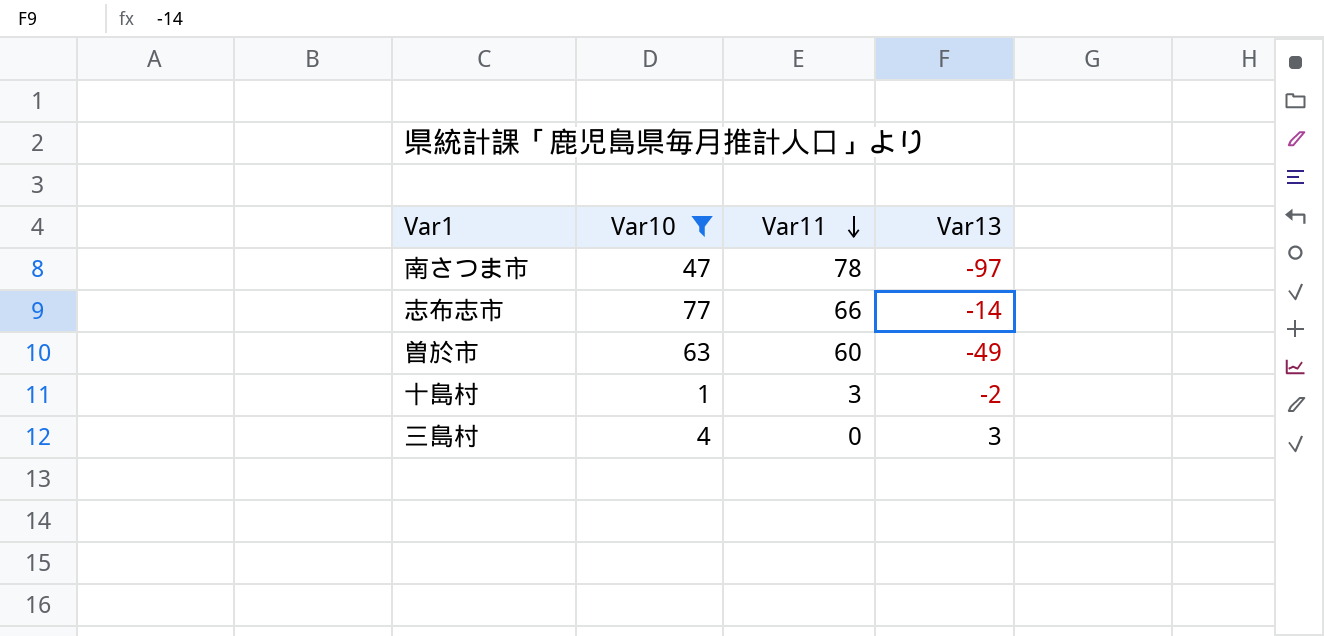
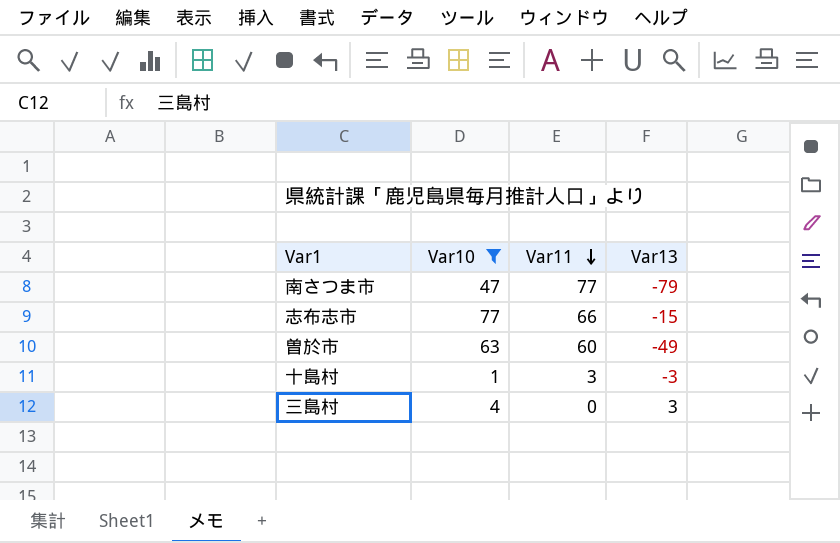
南さつま市 | Var11: 78 -> 77
南さつま市 | Var13: -97 -> -79
志布志市 | Var13: -14 -> -15
十島村 | Var13: -2 -> -3

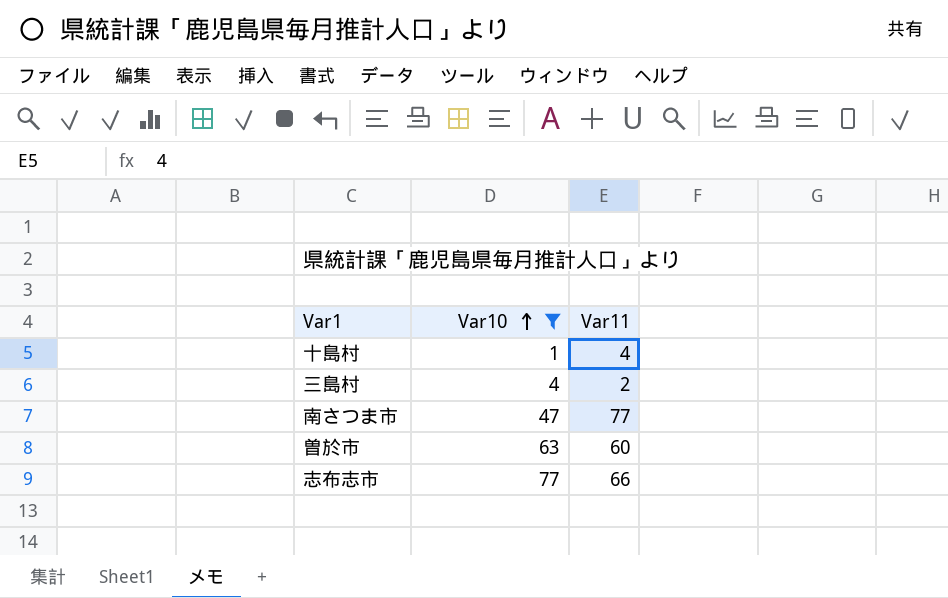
row order: Var11 descending -> Var10 ascending
column Var13 | position: 4 -> none
十島村 | Var11: 3 -> 4
三島村 | Var11: 0 -> 2

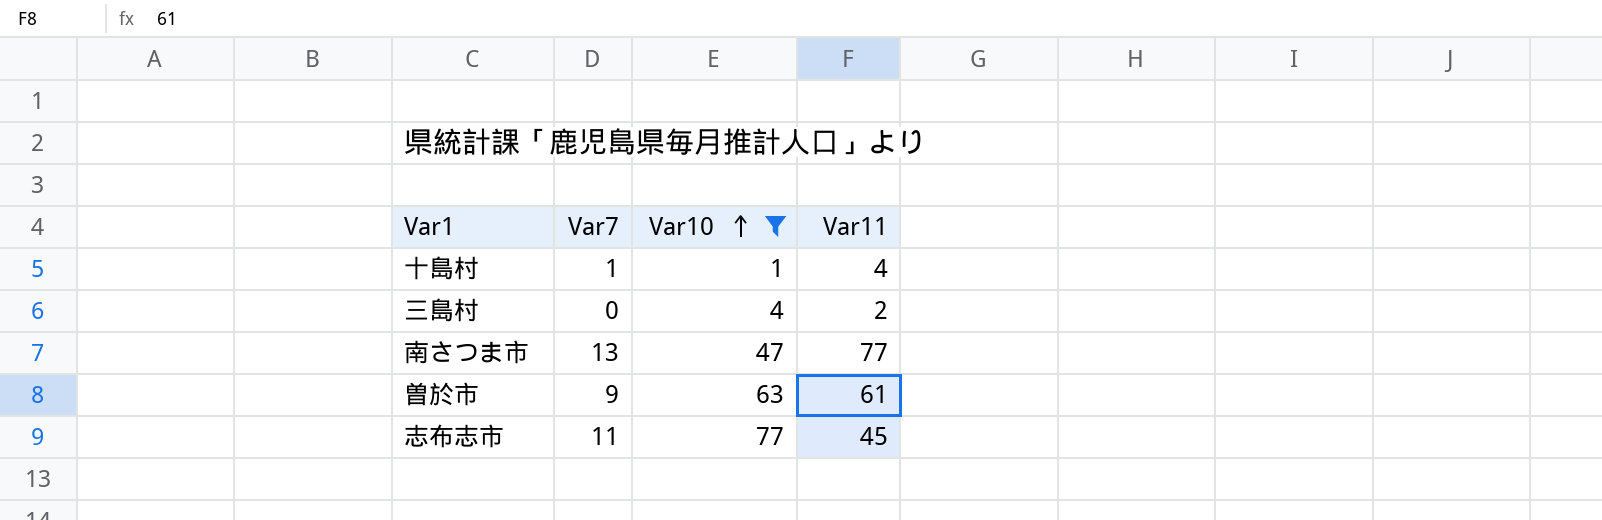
column Var7 | position: none -> 2
曽於市 | Var11: 60 -> 61
志布志市 | Var11: 66 -> 45

